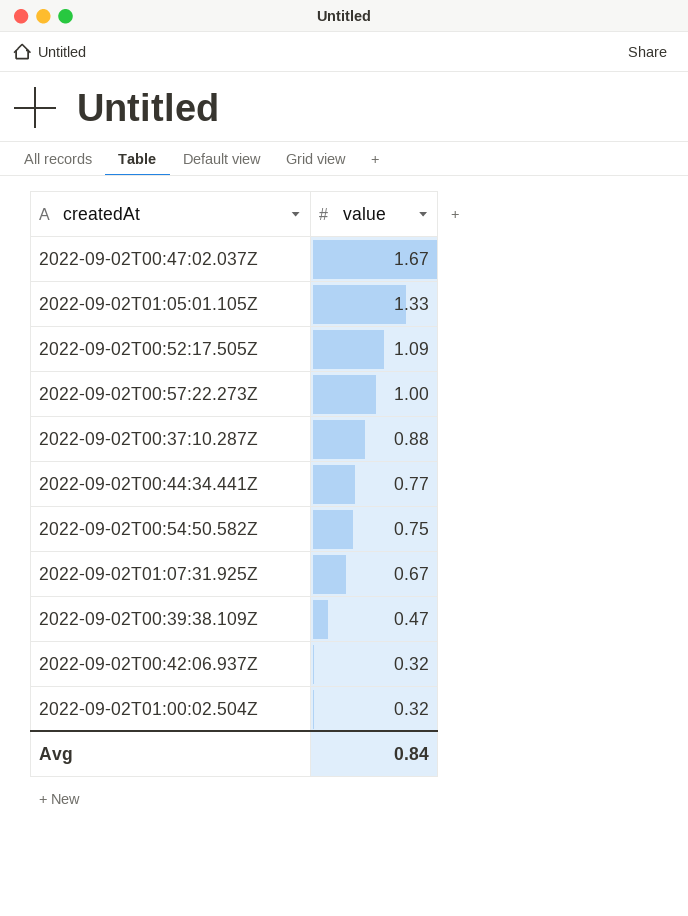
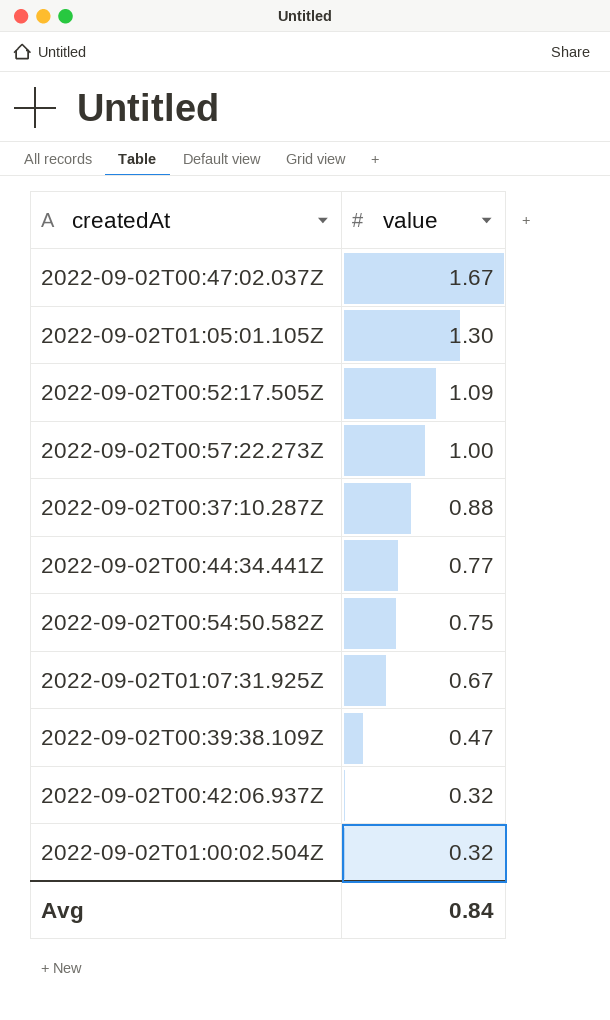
2022-09-02T01:05:01.105Z | value: 1.33 -> 1.30

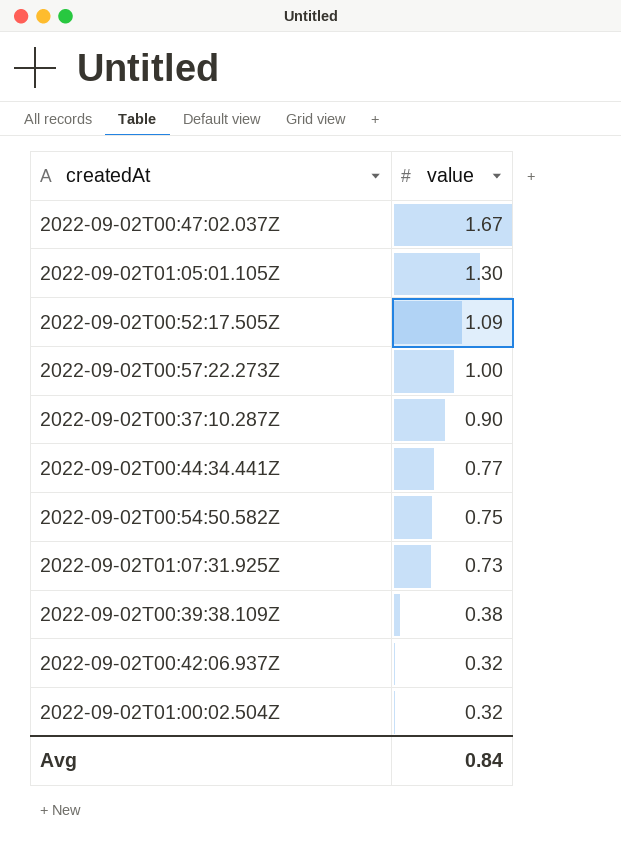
2022-09-02T00:37:10.287Z | value: 0.88 -> 0.90
2022-09-02T01:07:31.925Z | value: 0.67 -> 0.73
2022-09-02T00:39:38.109Z | value: 0.47 -> 0.38

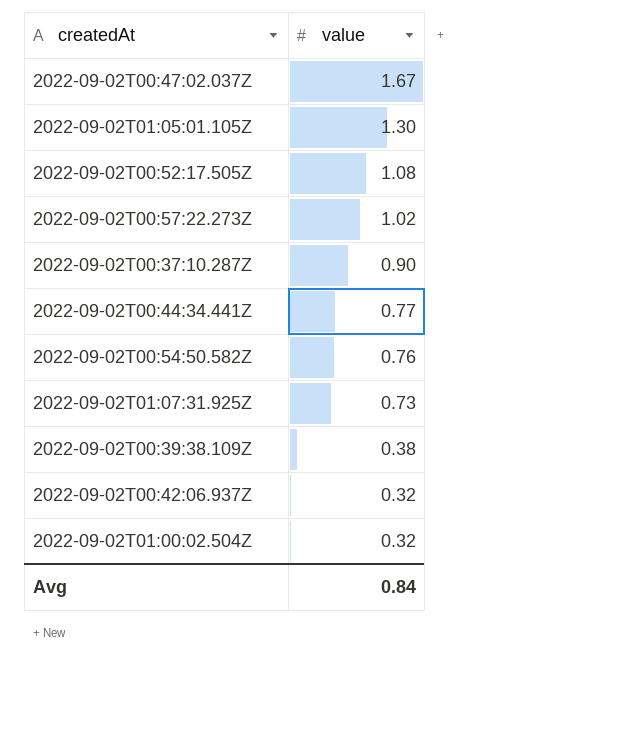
2022-09-02T00:52:17.505Z | value: 1.09 -> 1.08
2022-09-02T00:57:22.273Z | value: 1.00 -> 1.02
2022-09-02T00:54:50.582Z | value: 0.75 -> 0.76

